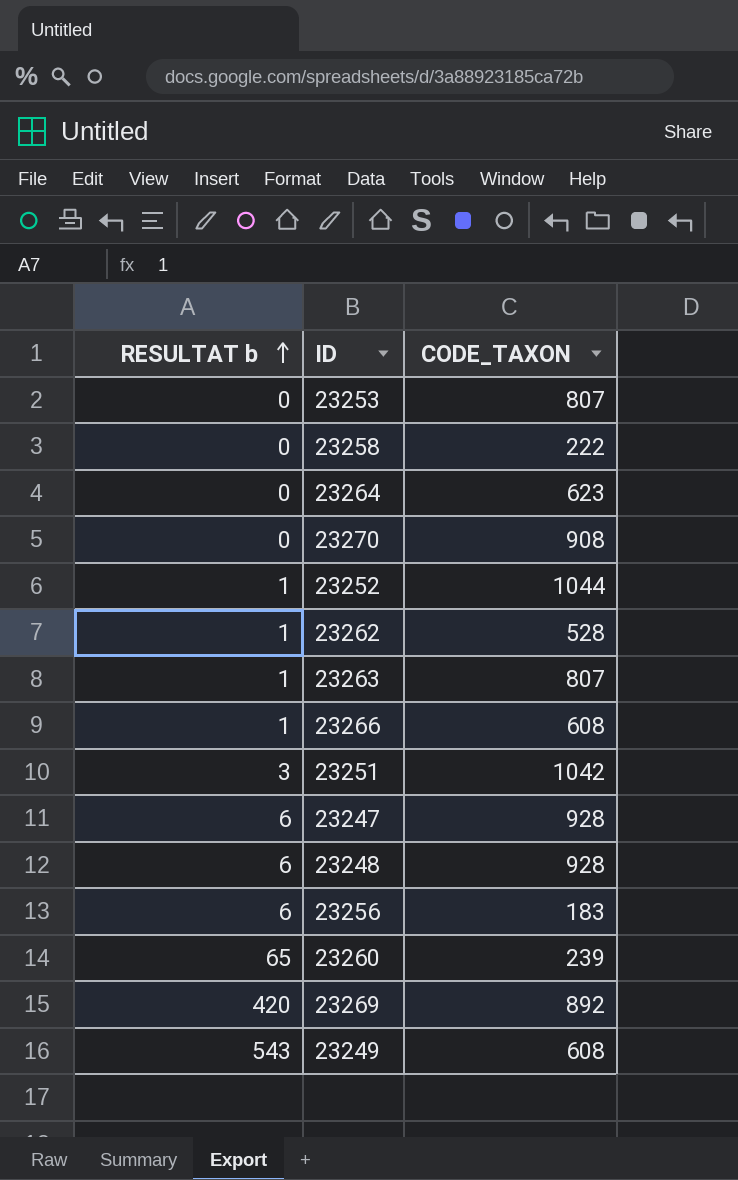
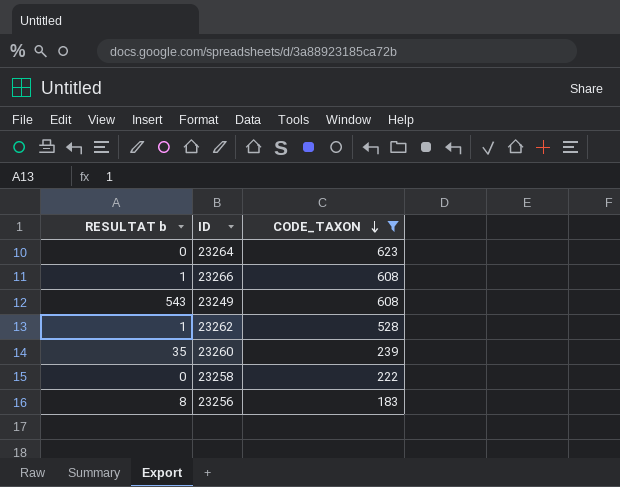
filter: none -> CODE_TAXON <= 623
row order: RESULTAT b ascending -> CODE_TAXON descending
23260 | RESULTAT b: 65 -> 35
23256 | RESULTAT b: 6 -> 8

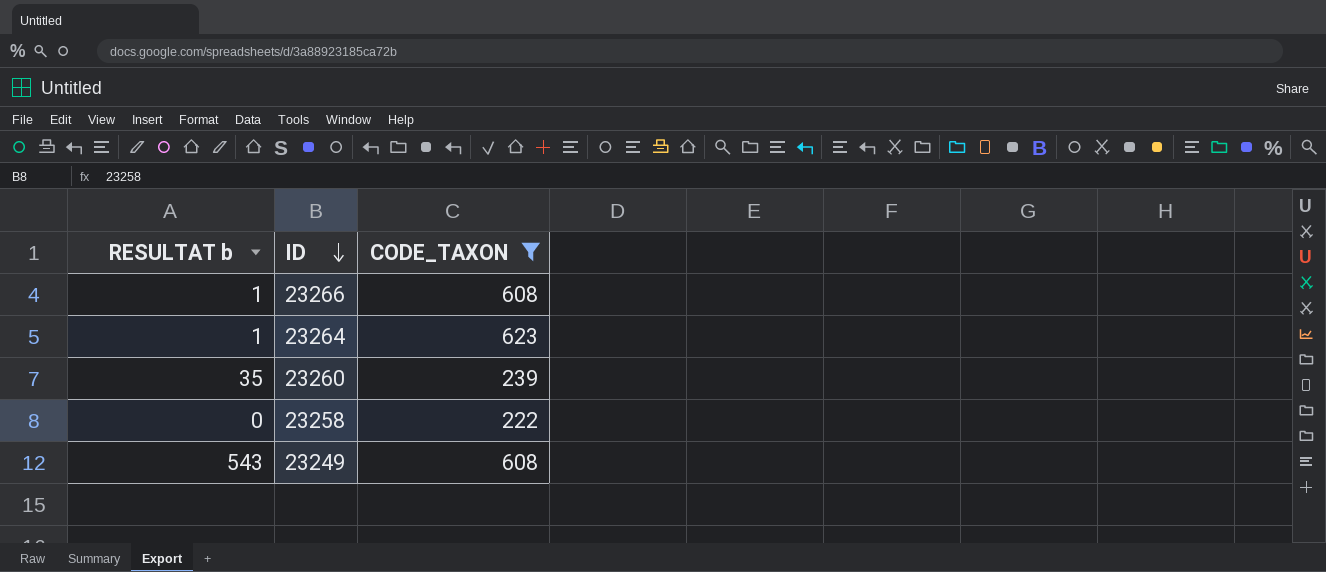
row order: CODE_TAXON descending -> ID descending
row 23262: 1 | 528 -> none
row 23256: 8 | 183 -> none
23264 | RESULTAT b: 0 -> 1

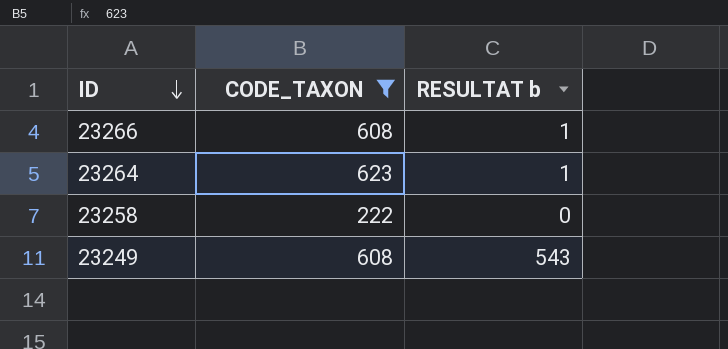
column RESULTAT b | position: 1 -> 3
row 23260: 35 | 239 -> none

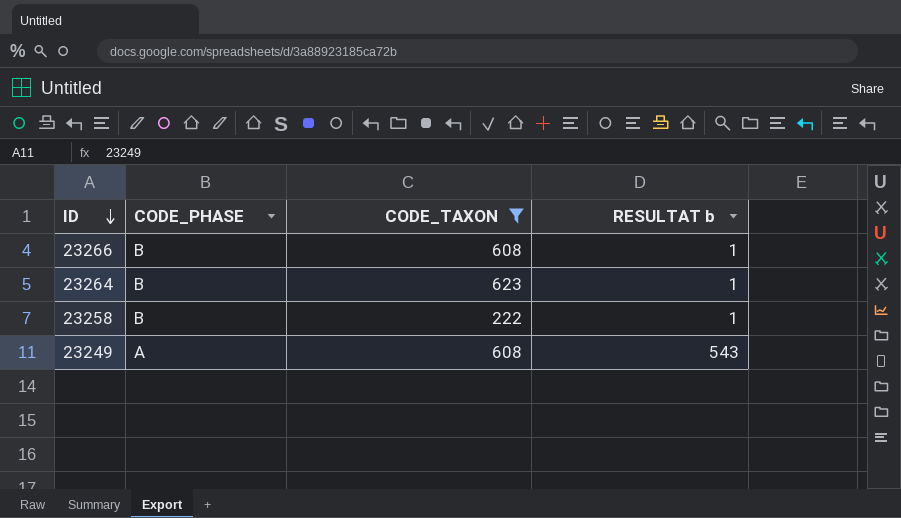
column CODE_PHASE | position: none -> 2
23258 | RESULTAT b: 0 -> 1

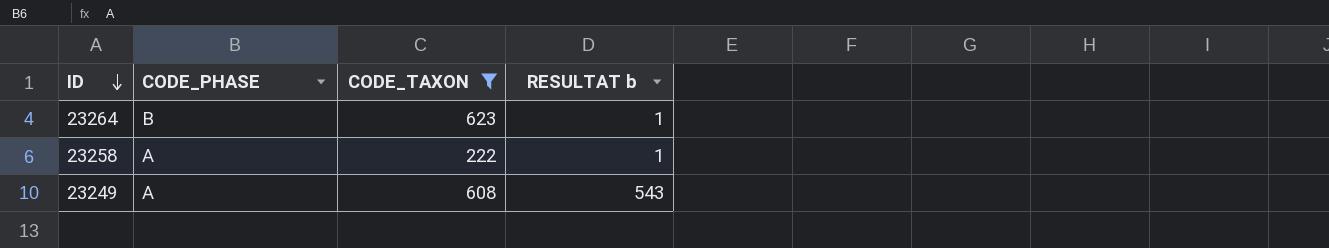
row 23266: B | 608 | 1 -> none
23258 | CODE_PHASE: B -> A

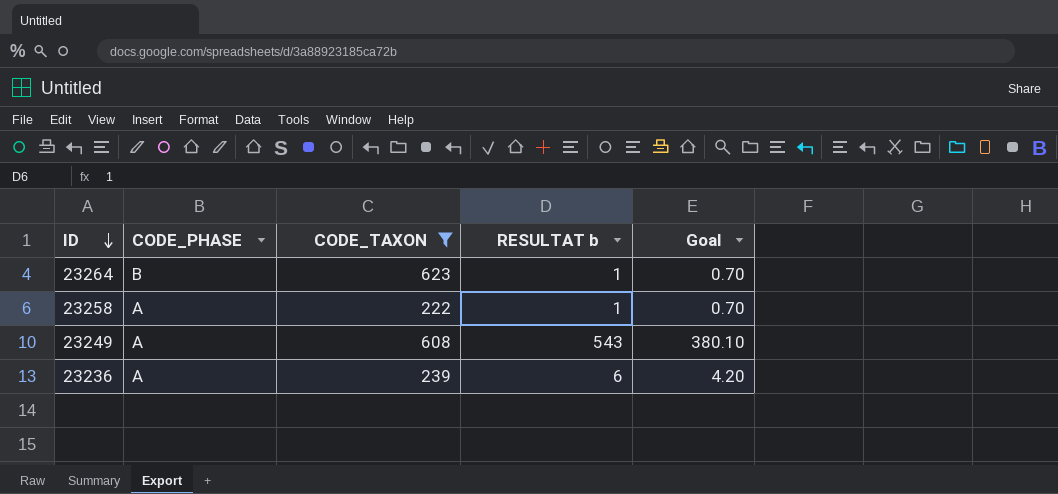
column Goal | formula: none -> [RESULTAT b] * 0.7
row 23236: none -> A | 239 | 6 | 4.20

